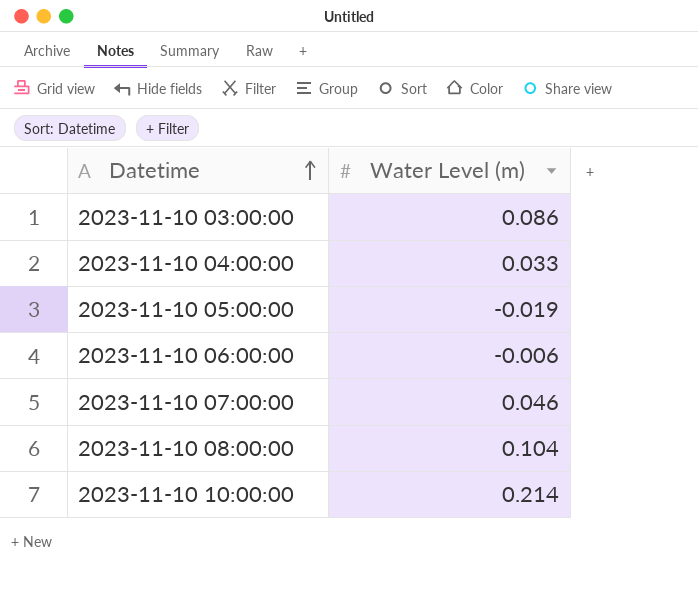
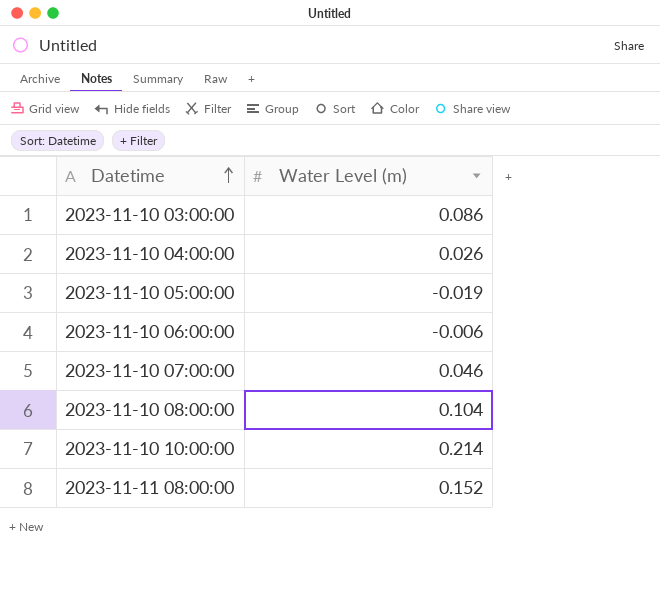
2023-11-10 04:00:00 | Water Level (m): 0.033 -> 0.026
row 2023-11-11 08:00:00: none -> 0.152

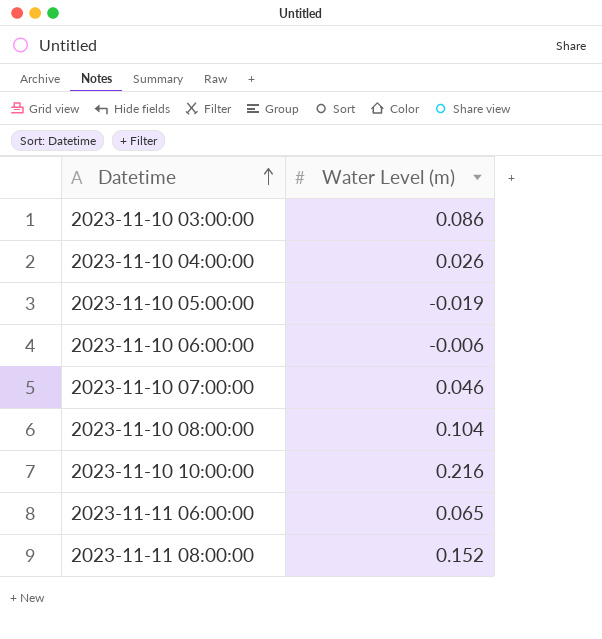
2023-11-10 10:00:00 | Water Level (m): 0.214 -> 0.216
row 2023-11-11 06:00:00: none -> 0.065

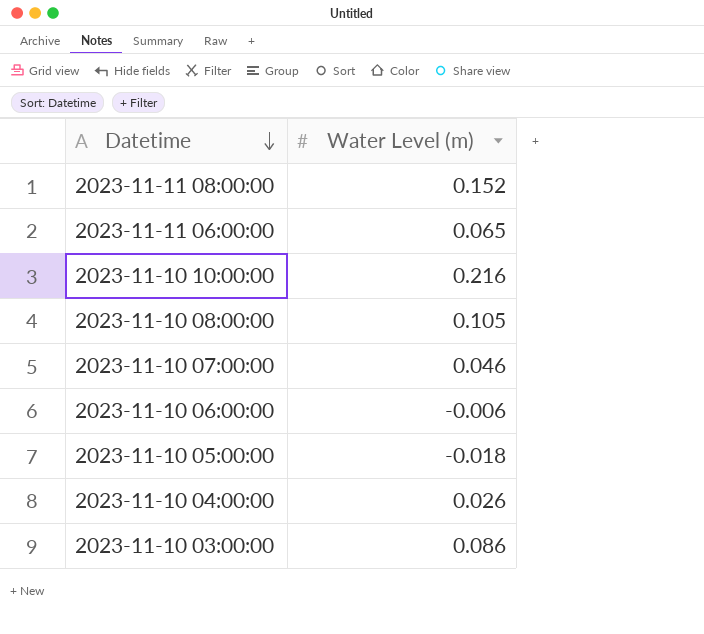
row order: Datetime ascending -> Datetime descending
2023-11-10 08:00:00 | Water Level (m): 0.104 -> 0.105
2023-11-10 05:00:00 | Water Level (m): -0.019 -> -0.018

